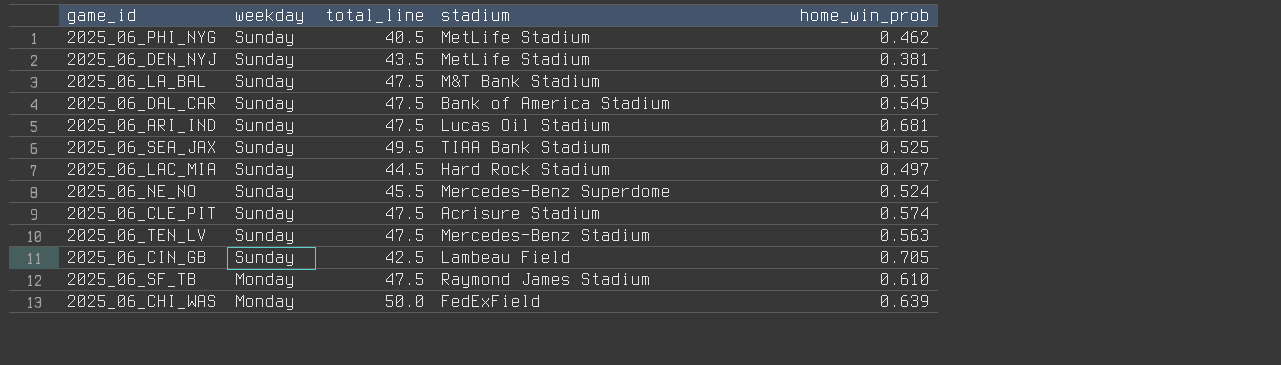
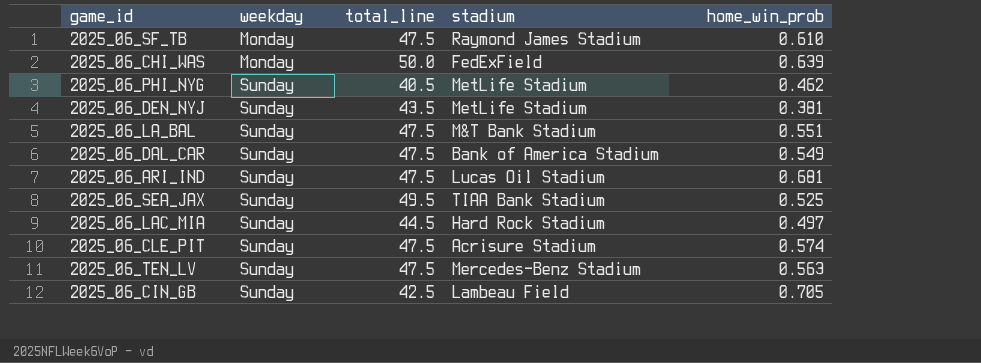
row order: weekday descending -> weekday ascending
row 2025_06_NE_NO: Sunday | 45.5 | Mercedes-Benz Superdome | 0.524 -> none

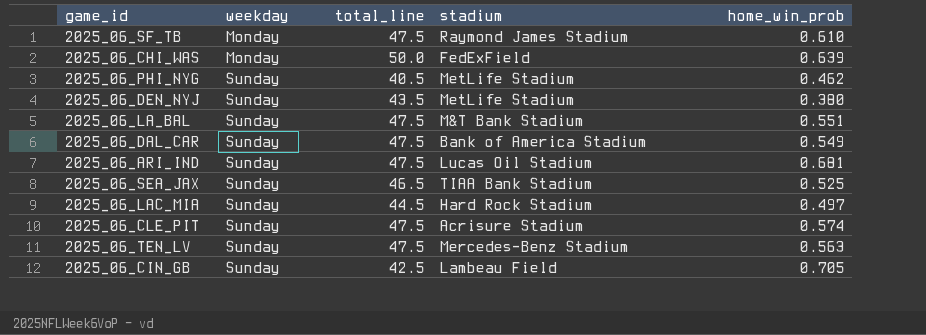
2025_06_DEN_NYJ | home_win_prob: 0.381 -> 0.380
2025_06_SEA_JAX | total_line: 49.5 -> 46.5

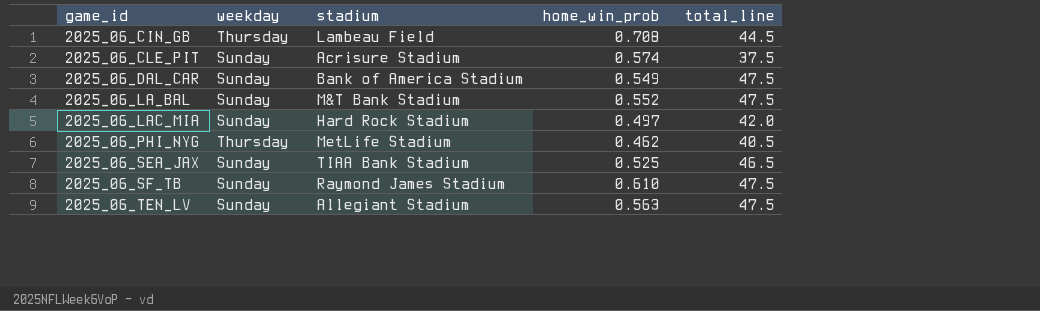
row order: weekday ascending -> game_id ascending
column total_line | position: 3 -> 5
row 2025_06_CHI_WAS: Monday | 50.0 | FedExField | 0.639 -> none
row 2025_06_DEN_NYJ: Sunday | 43.5 | MetLife Stadium | 0.380 -> none
row 2025_06_ARI_IND: Sunday | 47.5 | Lucas Oil Stadium | 0.681 -> none
2025_06_CIN_GB | weekday: Sunday -> Thursday
2025_06_CIN_GB | home_win_prob: 0.705 -> 0.708
2025_06_CIN_GB | total_line: 42.5 -> 44.5
2025_06_CLE_PIT | total_line: 47.5 -> 37.5
2025_06_LA_BAL | home_win_prob: 0.551 -> 0.552
2025_06_LAC_MIA | total_line: 44.5 -> 42.0
2025_06_PHI_NYG | weekday: Sunday -> Thursday
2025_06_SF_TB | weekday: Monday -> Sunday
2025_06_TEN_LV | stadium: Mercedes-Benz Stadium -> Allegiant Stadium

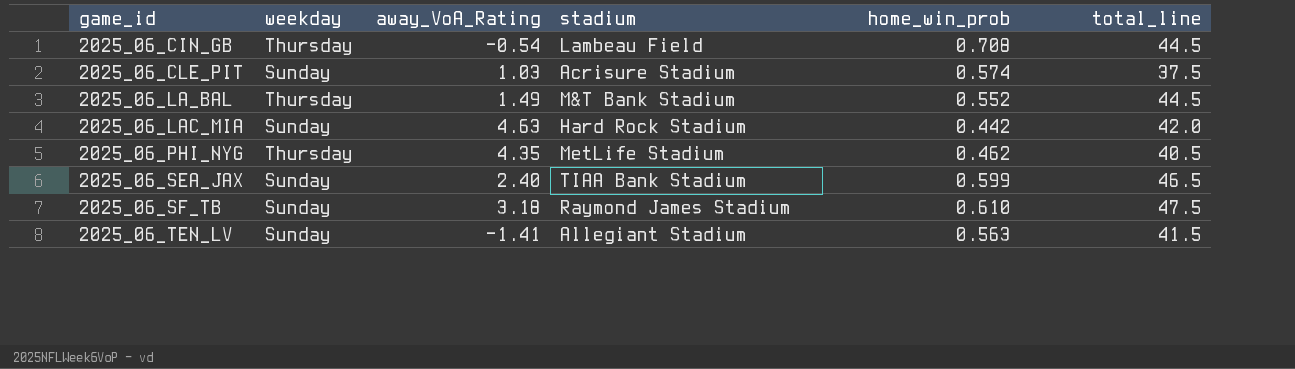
column away_VoA_Rating | position: none -> 3
row 2025_06_DAL_CAR: Sunday | Bank of America Stadium | 0.549 | 47.5 -> none
2025_06_LA_BAL | weekday: Sunday -> Thursday
2025_06_LA_BAL | total_line: 47.5 -> 44.5
2025_06_LAC_MIA | home_win_prob: 0.497 -> 0.442
2025_06_SEA_JAX | home_win_prob: 0.525 -> 0.599
2025_06_TEN_LV | total_line: 47.5 -> 41.5

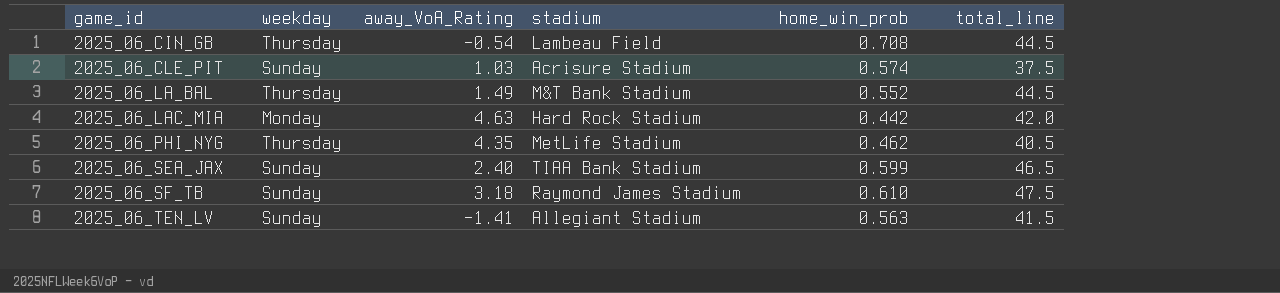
2025_06_LAC_MIA | weekday: Sunday -> Monday

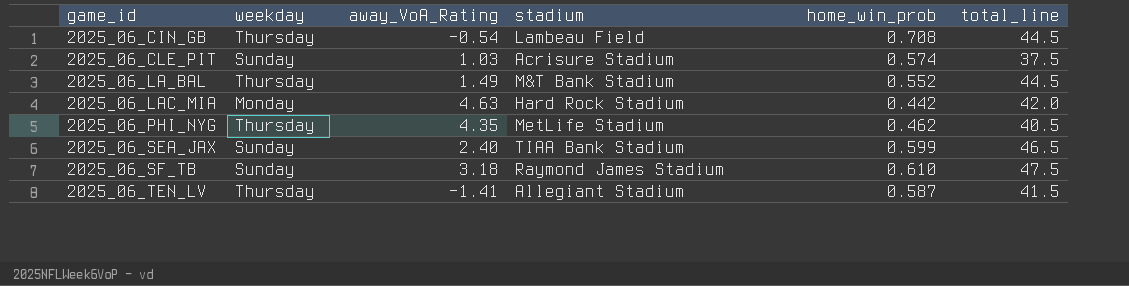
2025_06_TEN_LV | weekday: Sunday -> Thursday
2025_06_TEN_LV | home_win_prob: 0.563 -> 0.587

